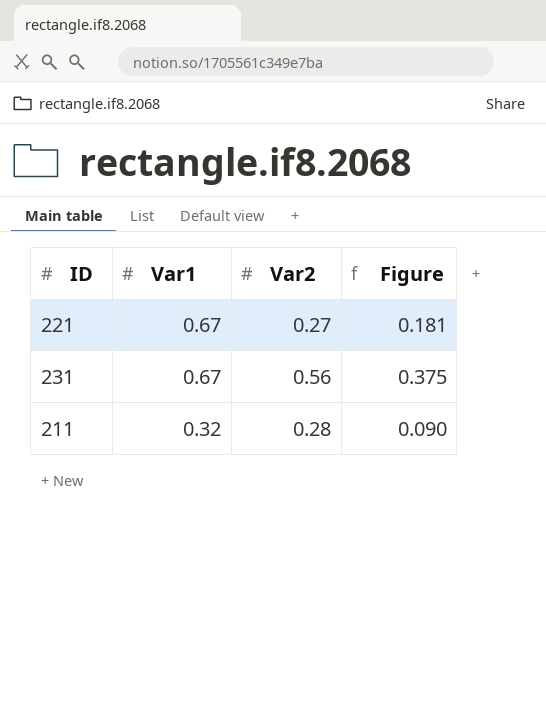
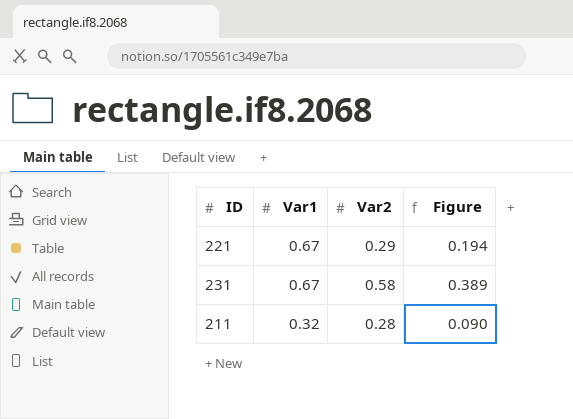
221 | Var2: 0.27 -> 0.29
221 | Figure: 0.181 -> 0.194
231 | Var2: 0.56 -> 0.58
231 | Figure: 0.375 -> 0.389

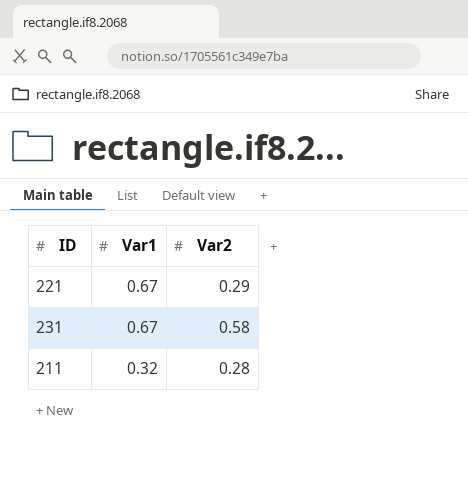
column Figure | formula: [Var1] * [Var2] -> none

